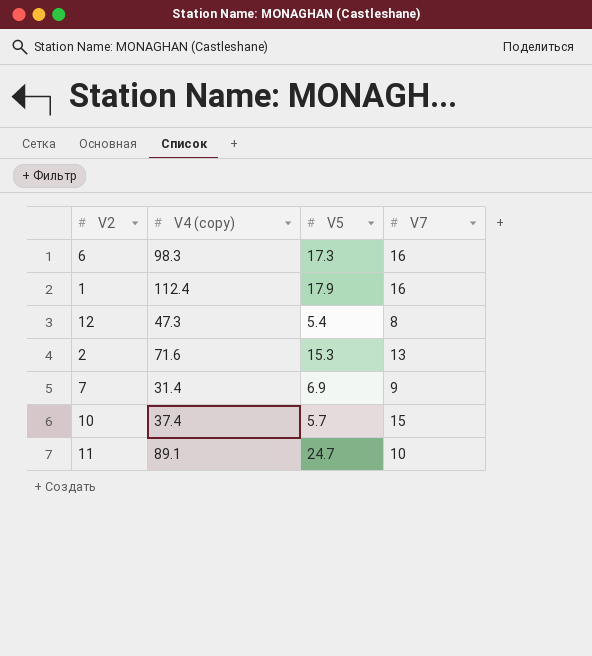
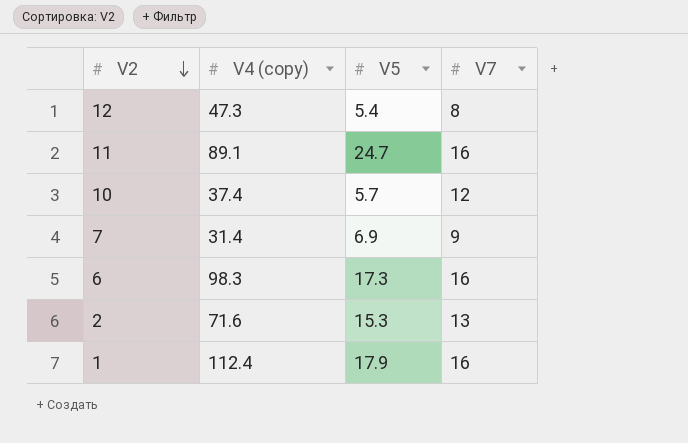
row order: none -> V2 descending
11 | V7: 10 -> 16
10 | V7: 15 -> 12

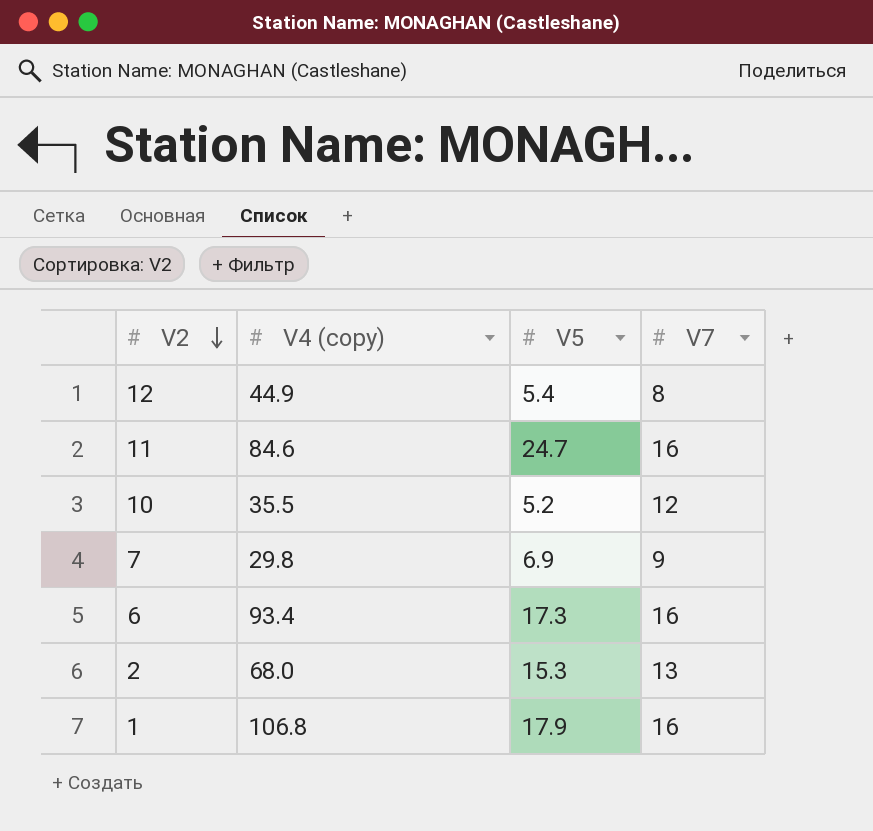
12 | V4 (copy): 47.3 -> 44.9
11 | V4 (copy): 89.1 -> 84.6
10 | V4 (copy): 37.4 -> 35.5
10 | V5: 5.7 -> 5.2
7 | V4 (copy): 31.4 -> 29.8
6 | V4 (copy): 98.3 -> 93.4
2 | V4 (copy): 71.6 -> 68.0
1 | V4 (copy): 112.4 -> 106.8

